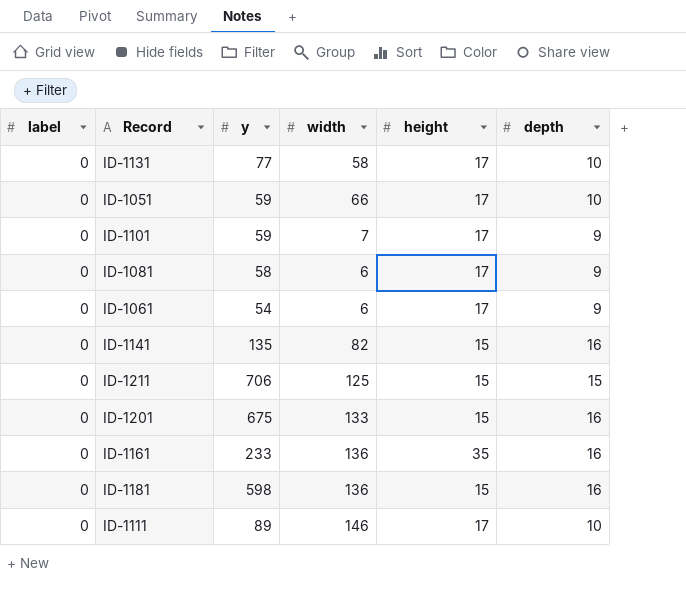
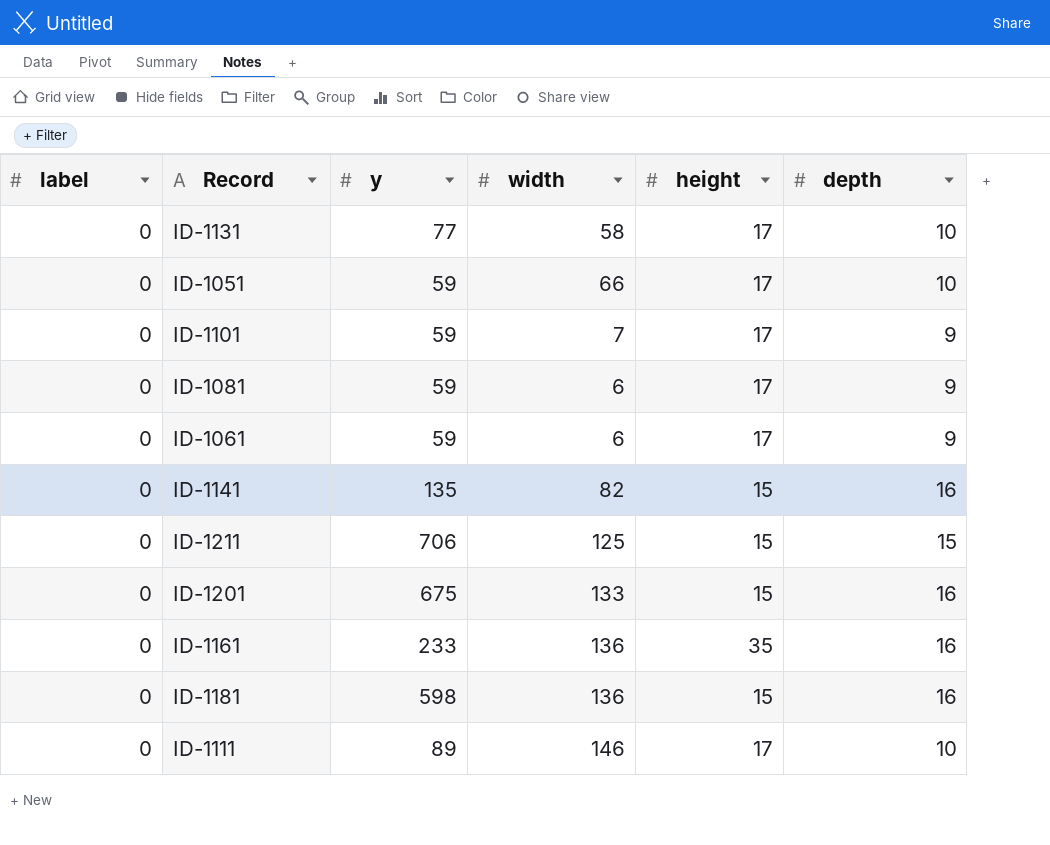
ID-1081 | y: 58 -> 59
ID-1061 | y: 54 -> 59

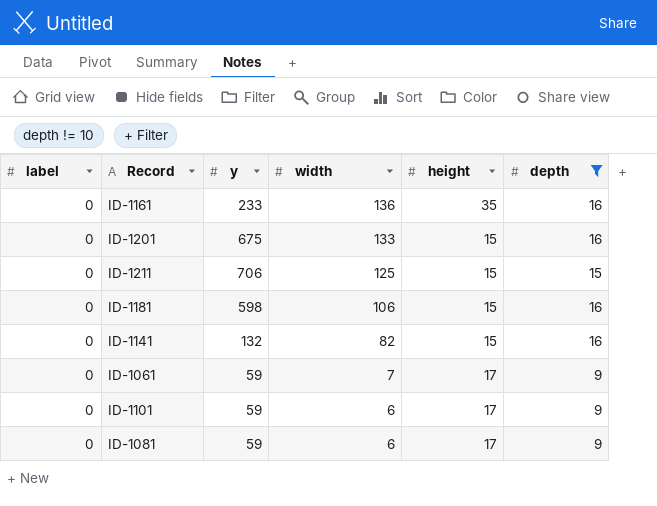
filter: none -> depth != 10
row order: none -> width descending
ID-1181 | width: 136 -> 106
ID-1141 | y: 135 -> 132
ID-1061 | width: 6 -> 7
ID-1101 | width: 7 -> 6

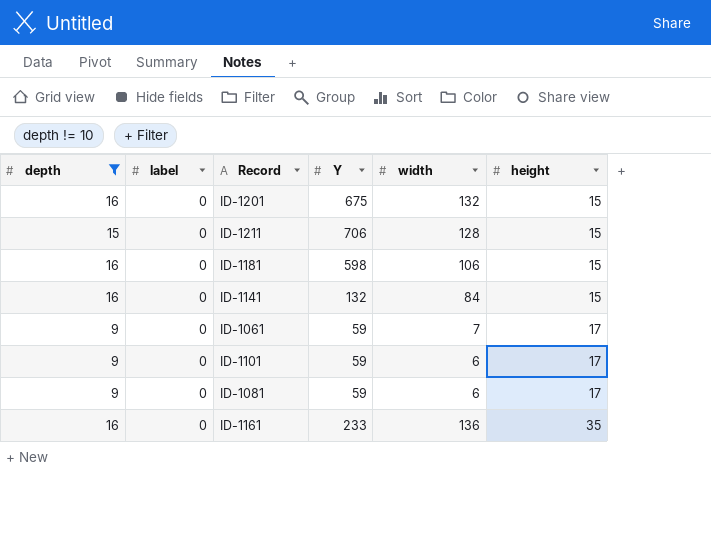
row order: width descending -> height ascending
column depth | position: 6 -> 1
column name: y -> Y
ID-1201 | width: 133 -> 132
ID-1211 | width: 125 -> 128
ID-1141 | width: 82 -> 84

